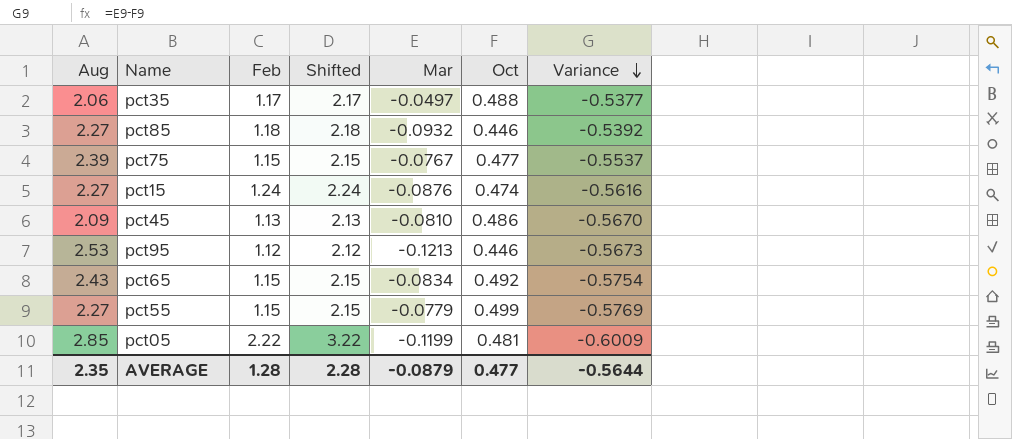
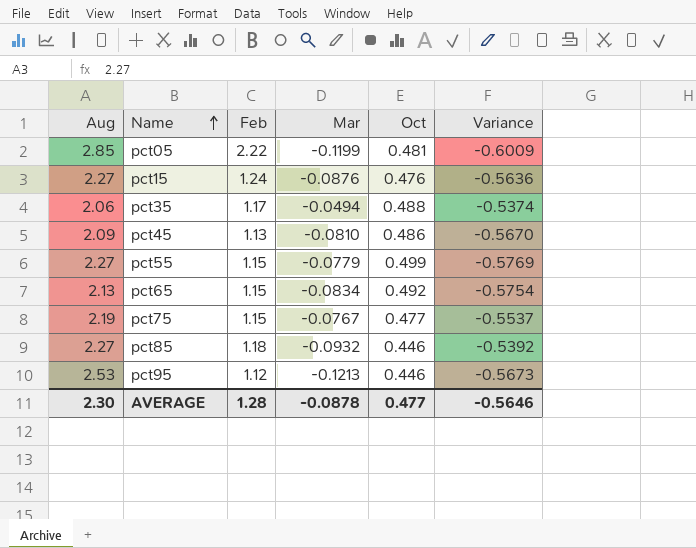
row order: Variance descending -> Name ascending
column Shifted | formula: [Feb] + 1 -> none
pct15 | Oct: 0.474 -> 0.476
pct15 | Variance: -0.5616 -> -0.5636
pct35 | Mar: -0.0497 -> -0.0494
pct35 | Variance: -0.5377 -> -0.5374
pct65 | Aug: 2.43 -> 2.13
pct75 | Aug: 2.39 -> 2.19
AVERAGE | Aug: 2.35 -> 2.30
AVERAGE | Mar: -0.0879 -> -0.0878
AVERAGE | Variance: -0.5644 -> -0.5646

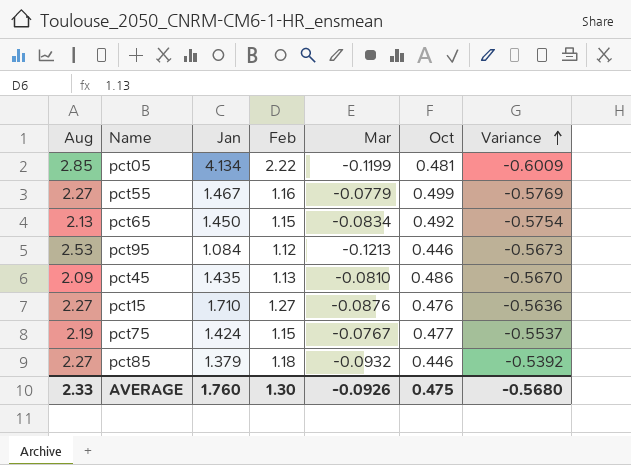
row order: Name ascending -> Variance ascending
column Jan | position: none -> 3
row pct35: 2.06 | 1.17 | -0.0494 | 0.488 | -0.5374 -> none
pct55 | Feb: 1.15 -> 1.16
pct15 | Feb: 1.24 -> 1.27
AVERAGE | Aug: 2.30 -> 2.33
AVERAGE | Feb: 1.28 -> 1.30
AVERAGE | Mar: -0.0878 -> -0.0926
AVERAGE | Oct: 0.477 -> 0.475
AVERAGE | Variance: -0.5646 -> -0.5680

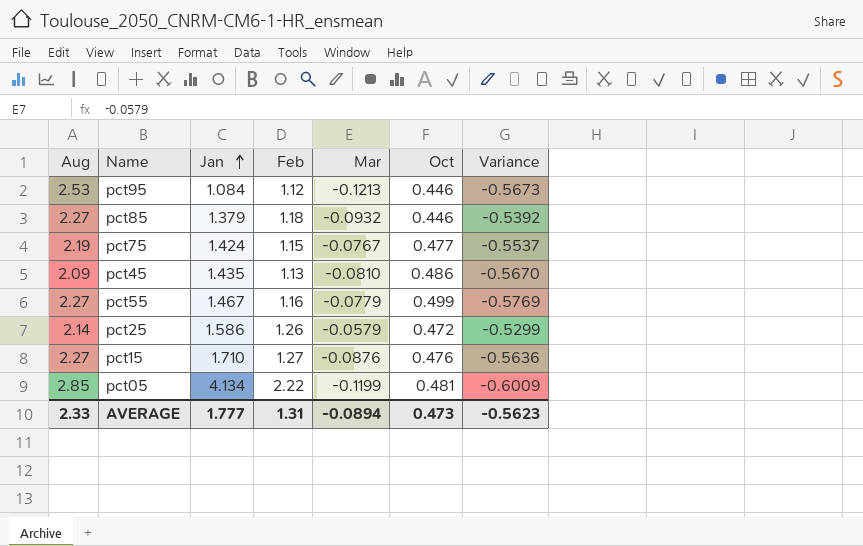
row order: Variance ascending -> Jan ascending
row pct65: 2.13 | 1.450 | 1.15 | -0.0834 | 0.492 | -0.5754 -> none
row pct25: none -> 2.14 | 1.586 | 1.26 | -0.0579 | 0.472 | -0.5299
AVERAGE | Jan: 1.760 -> 1.777
AVERAGE | Feb: 1.30 -> 1.31
AVERAGE | Mar: -0.0926 -> -0.0894
AVERAGE | Oct: 0.475 -> 0.473
AVERAGE | Variance: -0.5680 -> -0.5623

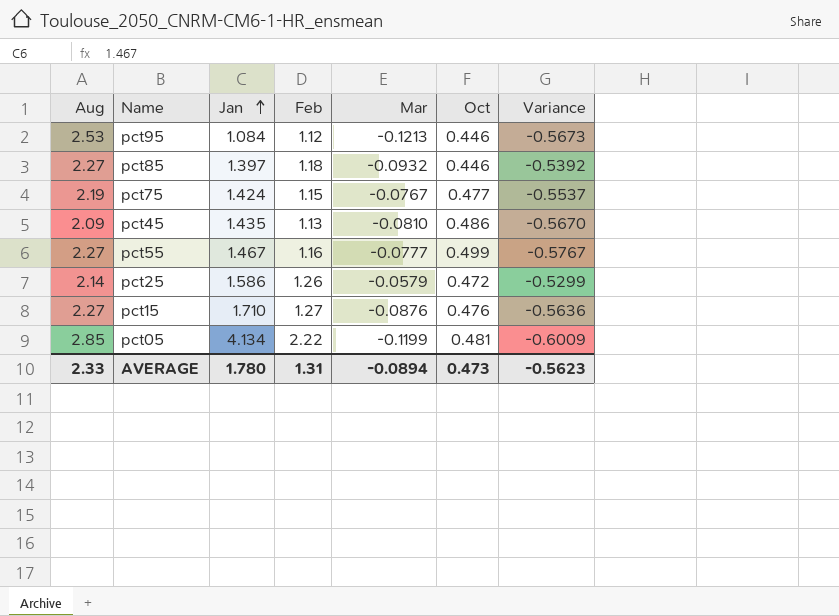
pct85 | Jan: 1.379 -> 1.397
pct55 | Mar: -0.0779 -> -0.0777
pct55 | Variance: -0.5769 -> -0.5767
AVERAGE | Jan: 1.777 -> 1.780

